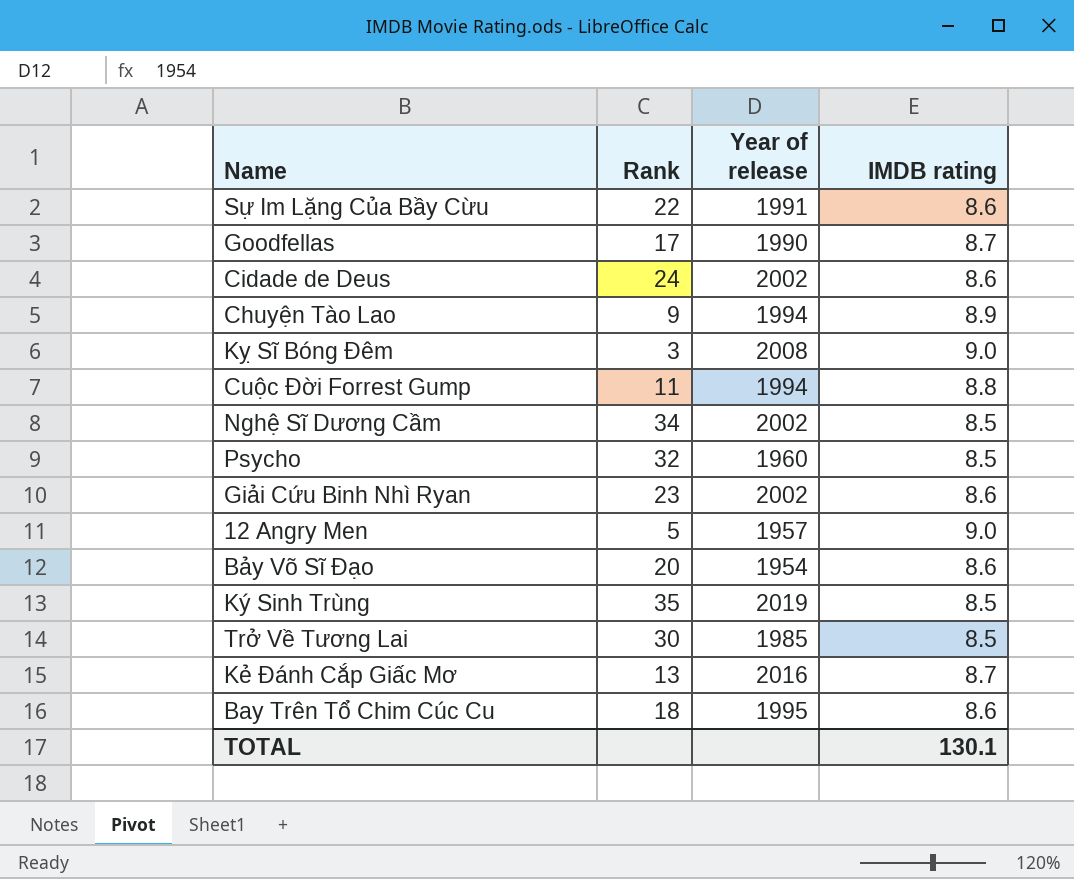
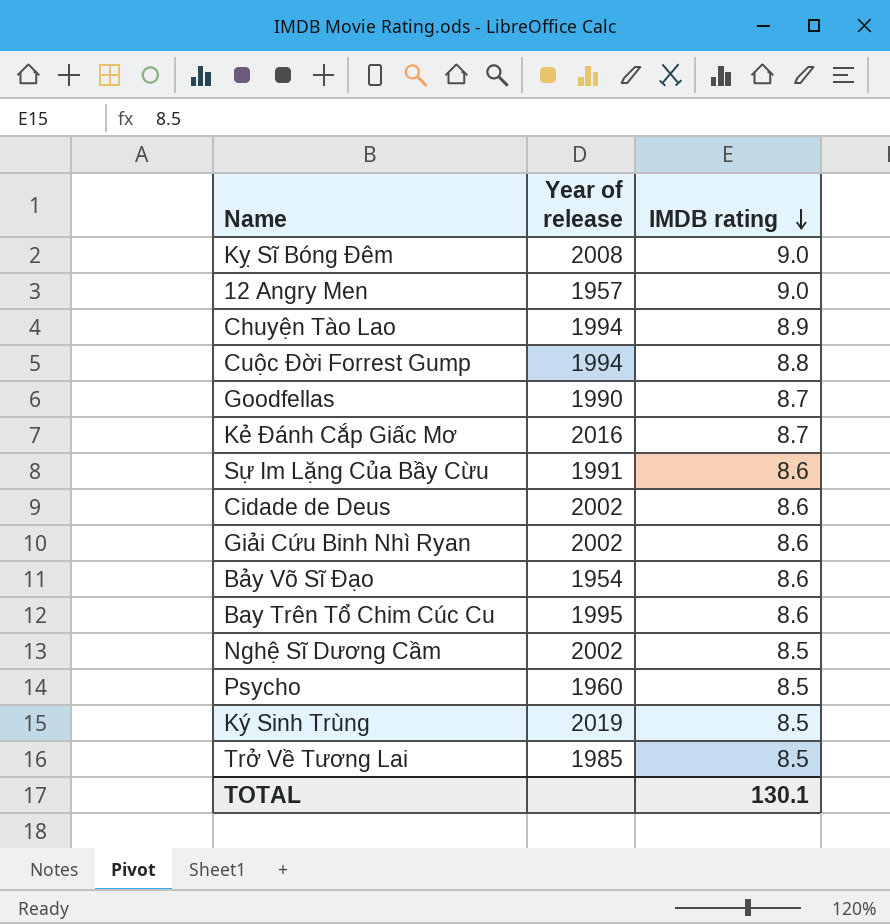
row order: none -> IMDB rating descending
column Rank | position: 2 -> none

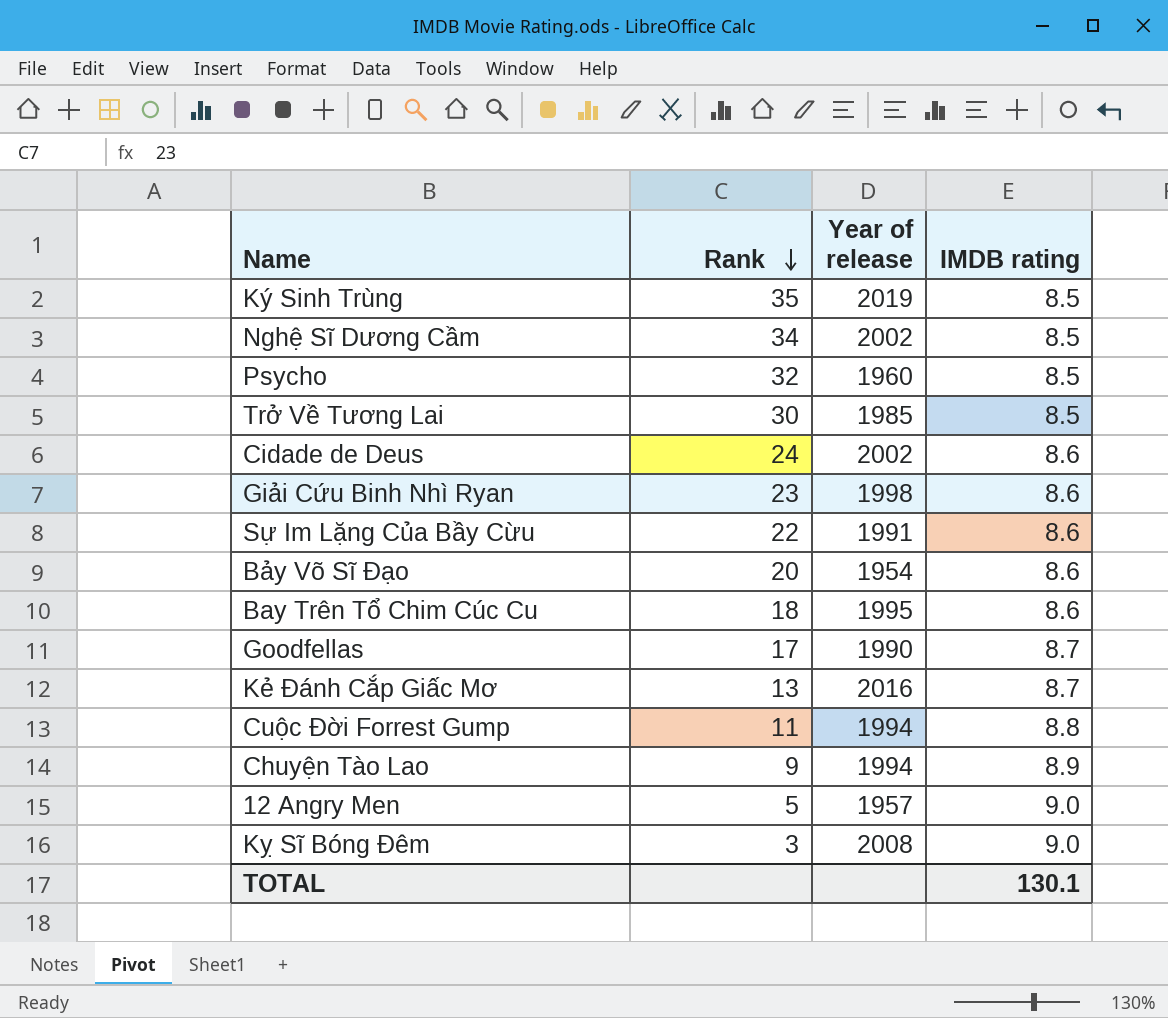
row order: IMDB rating descending -> Rank descending
column Rank | position: none -> 2
Giải Cứu Binh Nhì Ryan | Year of release: 2002 -> 1998

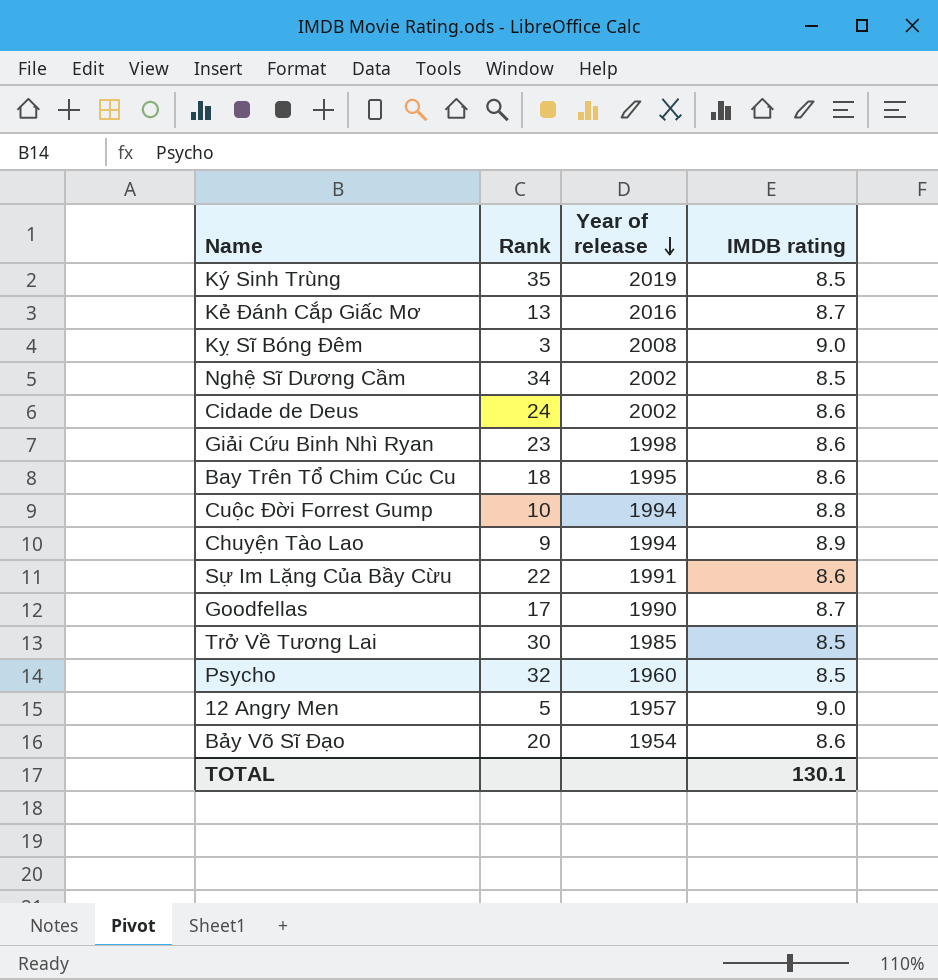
row order: Rank descending -> Year of release descending
Cuộc Đời Forrest Gump | Rank: 11 -> 10

